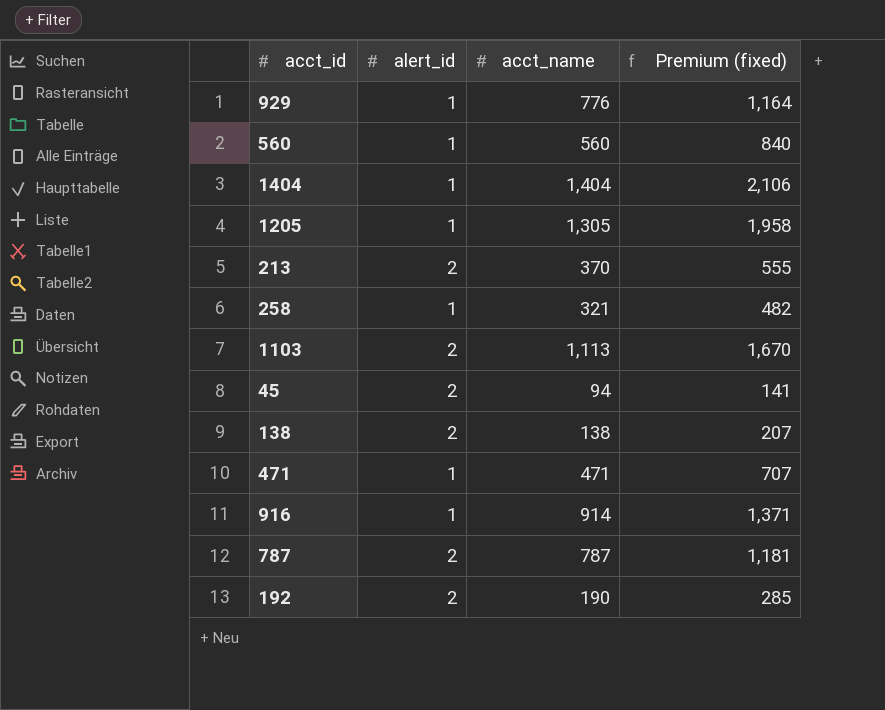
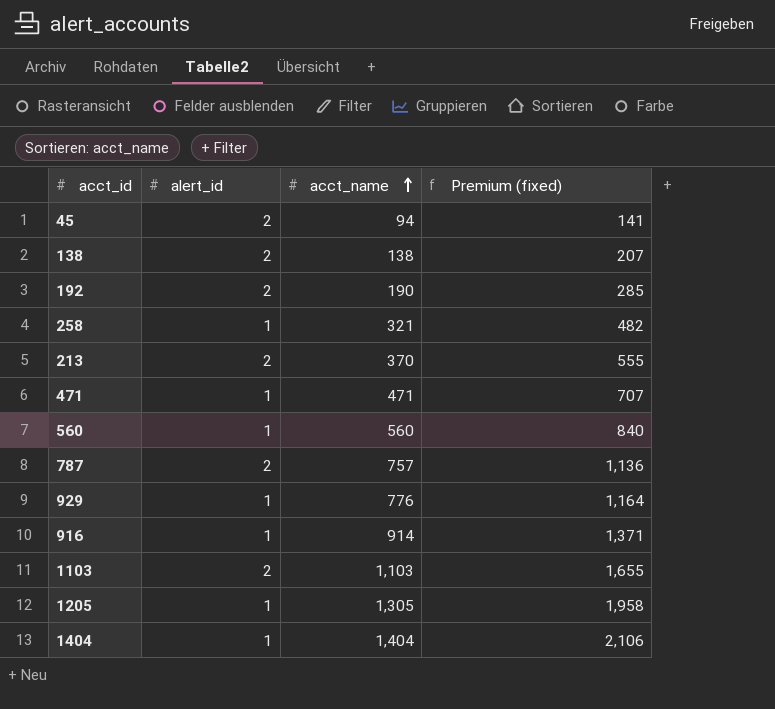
row order: none -> acct_name ascending
787 | acct_name: 787 -> 757
787 | Premium (fixed): 1,181 -> 1,136
1103 | acct_name: 1,113 -> 1,103
1103 | Premium (fixed): 1,670 -> 1,655

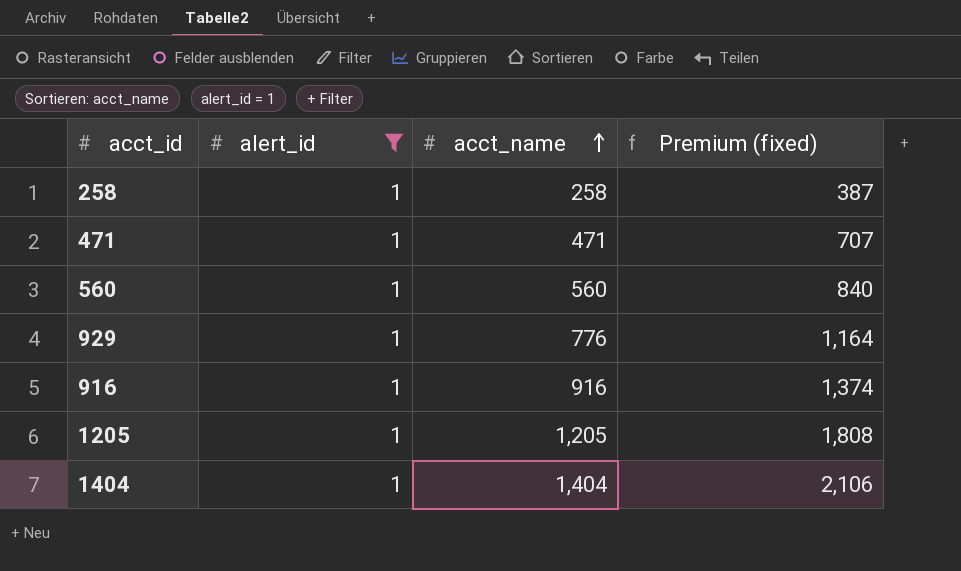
filter: none -> alert_id = 1
258 | acct_name: 321 -> 258
258 | Premium (fixed): 482 -> 387
916 | acct_name: 914 -> 916
916 | Premium (fixed): 1,371 -> 1,374
1205 | acct_name: 1,305 -> 1,205
1205 | Premium (fixed): 1,958 -> 1,808

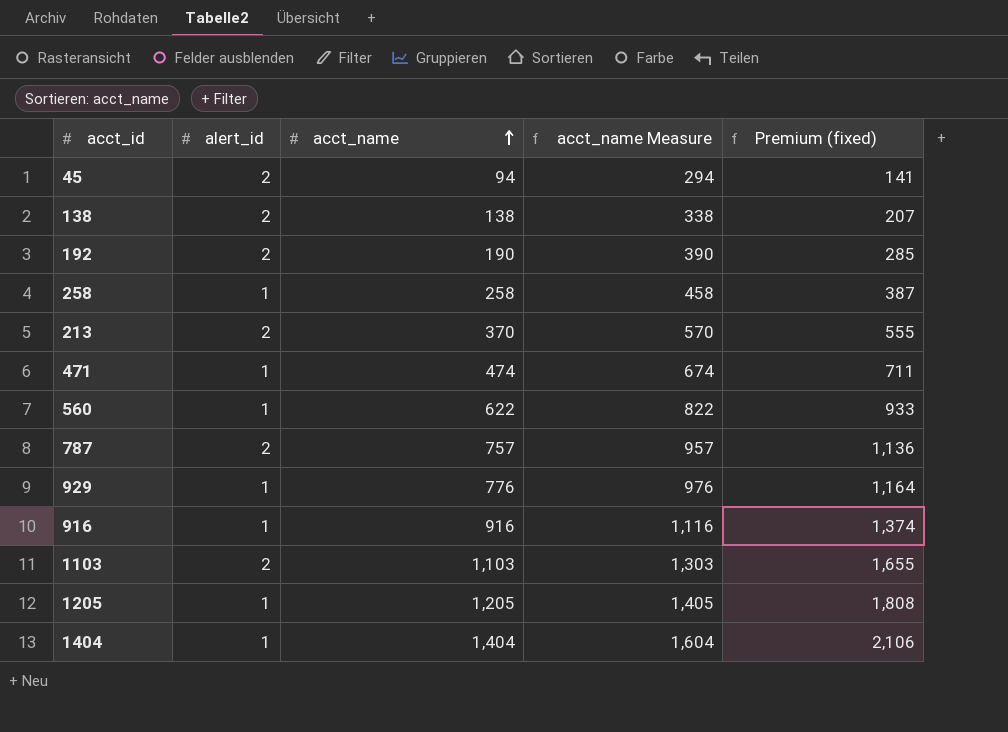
filter: alert_id = 1 -> none
column acct_name Measure | formula: none -> [acct_name] + 200
471 | acct_name: 471 -> 474
471 | Premium (fixed): 707 -> 711
560 | acct_name: 560 -> 622
560 | Premium (fixed): 840 -> 933

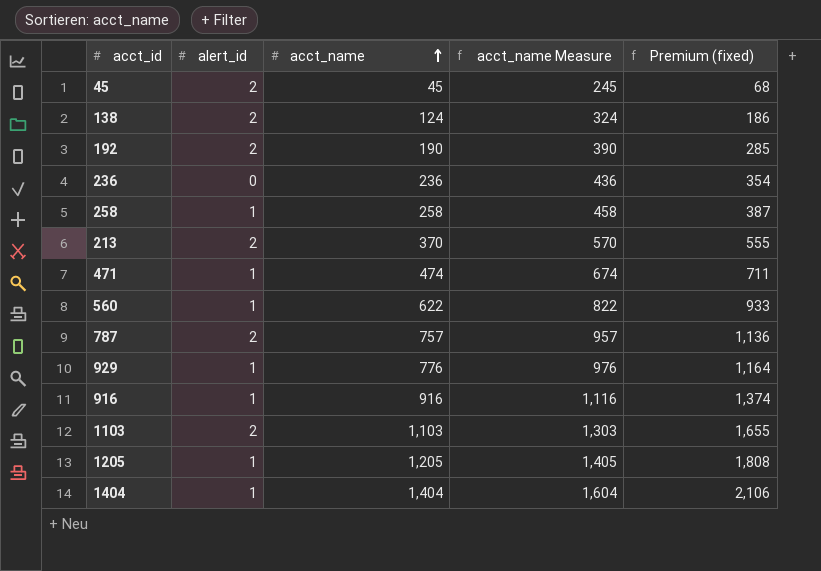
45 | acct_name: 94 -> 45
45 | acct_name Measure: 294 -> 245
45 | Premium (fixed): 141 -> 68
138 | acct_name: 138 -> 124
138 | acct_name Measure: 338 -> 324
138 | Premium (fixed): 207 -> 186
row 236: none -> 0 | 236 | 436 | 354

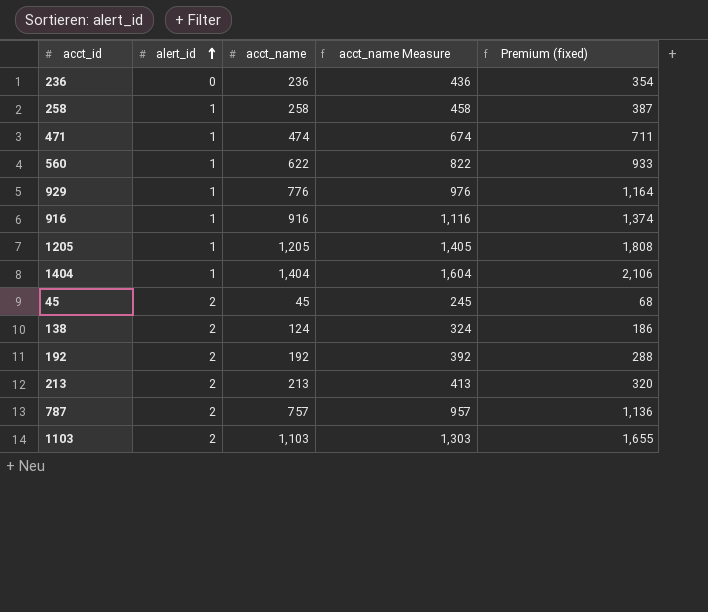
row order: acct_name ascending -> alert_id ascending
192 | acct_name: 190 -> 192
192 | acct_name Measure: 390 -> 392
192 | Premium (fixed): 285 -> 288
213 | acct_name: 370 -> 213
213 | acct_name Measure: 570 -> 413
213 | Premium (fixed): 555 -> 320

